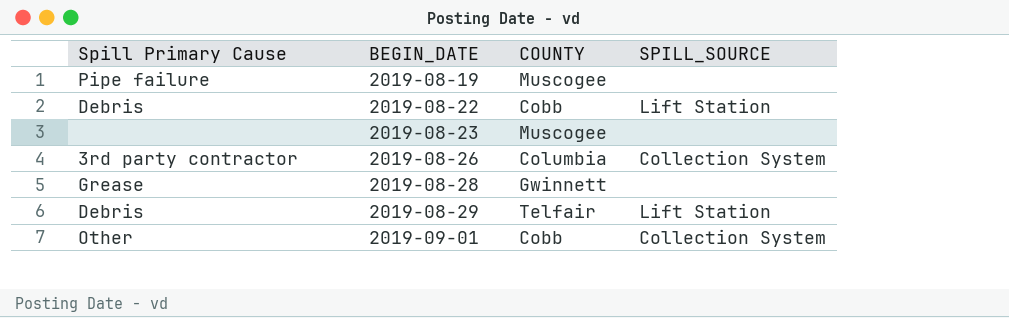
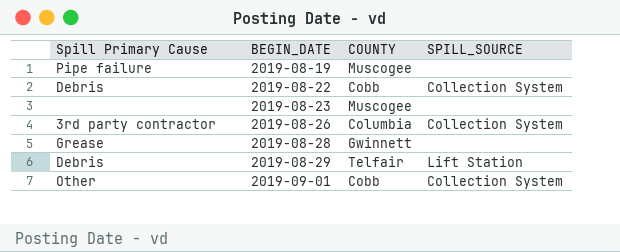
2019-08-22 | SPILL_SOURCE: Lift Station -> Collection System

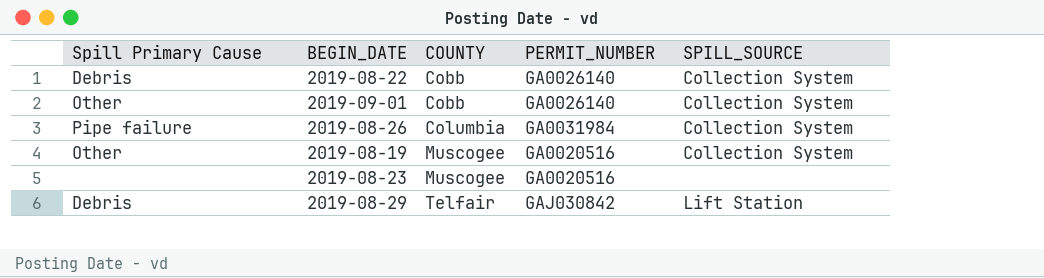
row order: BEGIN_DATE ascending -> COUNTY ascending
column PERMIT_NUMBER | position: none -> 4
row 2019-08-28: Grease | Gwinnett | none -> none
2019-08-26 | Spill Primary Cause: 3rd party contractor -> Pipe failure
2019-08-19 | Spill Primary Cause: Pipe failure -> Other
2019-08-19 | SPILL_SOURCE: none -> Collection System

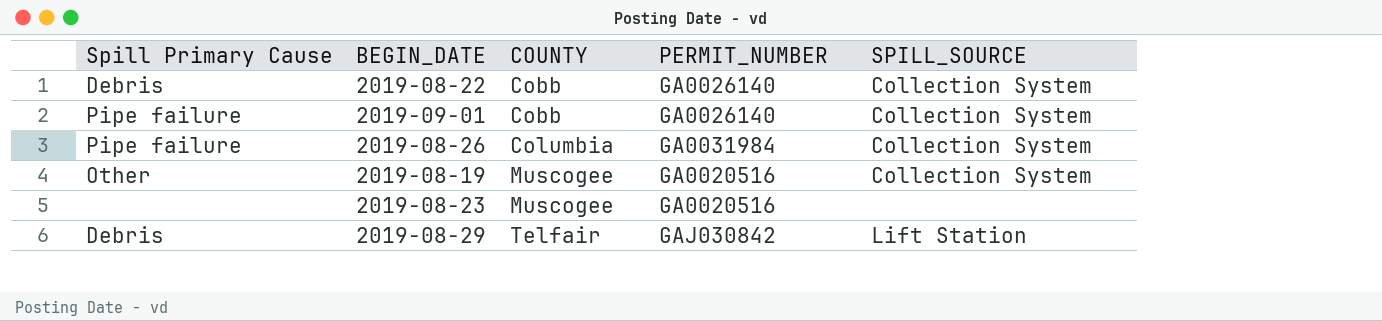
2019-09-01 | Spill Primary Cause: Other -> Pipe failure

